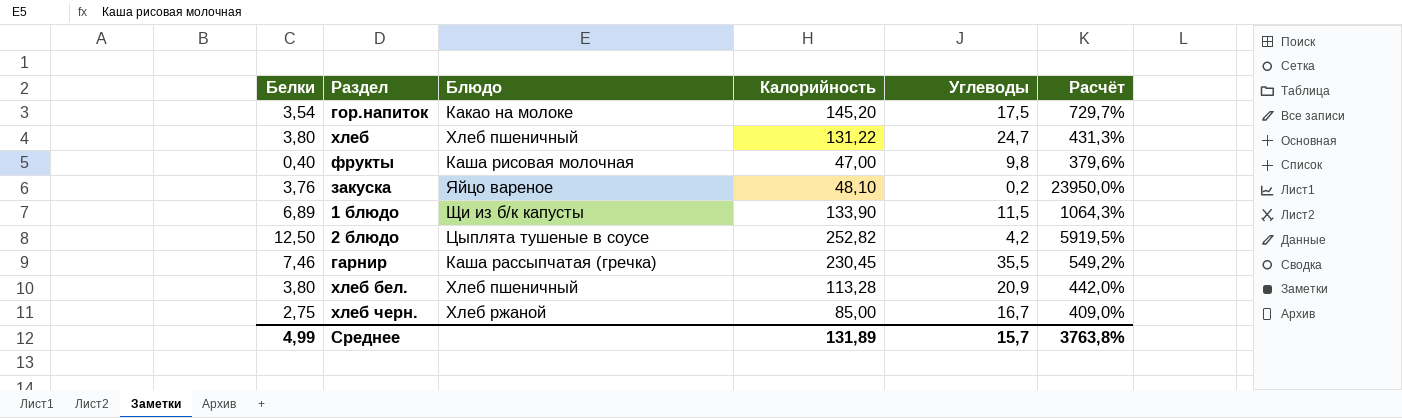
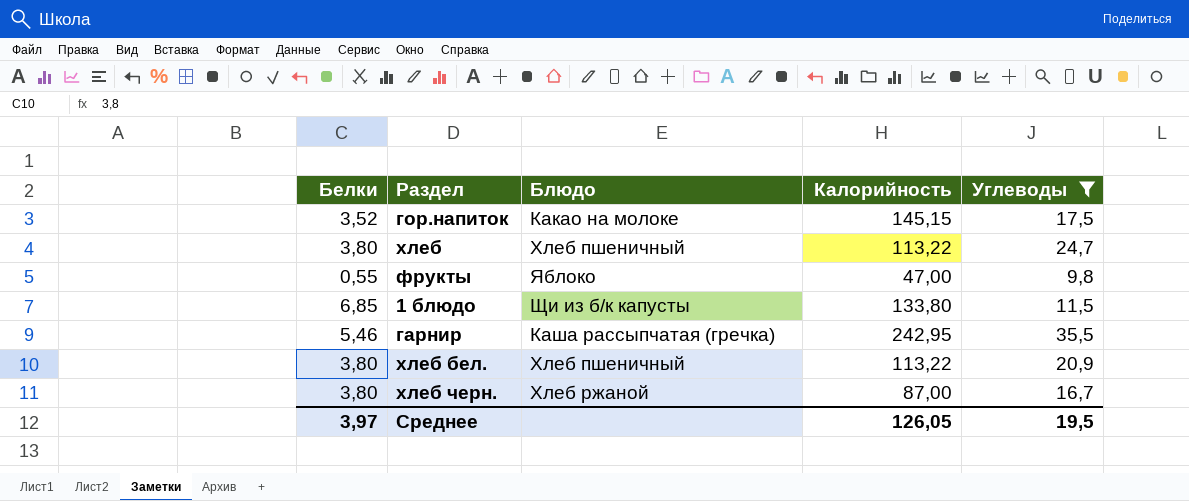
filter: none -> Углеводы >= 9,8
column Расчёт | formula: ([Калорийность] - [Углеводы]) / [Углеводы] -> none
гор.напиток | Белки: 3,54 -> 3,52
гор.напиток | Калорийность: 145,20 -> 145,15
хлеб | Калорийность: 131,22 -> 113,22
фрукты | Белки: 0,40 -> 0,55
фрукты | Блюдо: Каша рисовая молочная -> Яблоко
1 блюдо | Белки: 6,89 -> 6,85
1 блюдо | Калорийность: 133,90 -> 133,80
гарнир | Белки: 7,46 -> 5,46
гарнир | Калорийность: 230,45 -> 242,95
хлеб бел. | Калорийность: 113,28 -> 113,22
хлеб черн. | Белки: 2,75 -> 3,80
хлеб черн. | Калорийность: 85,00 -> 87,00
Среднее | Белки: 4,99 -> 3,97
Среднее | Калорийность: 131,89 -> 126,05
Среднее | Углеводы: 15,7 -> 19,5

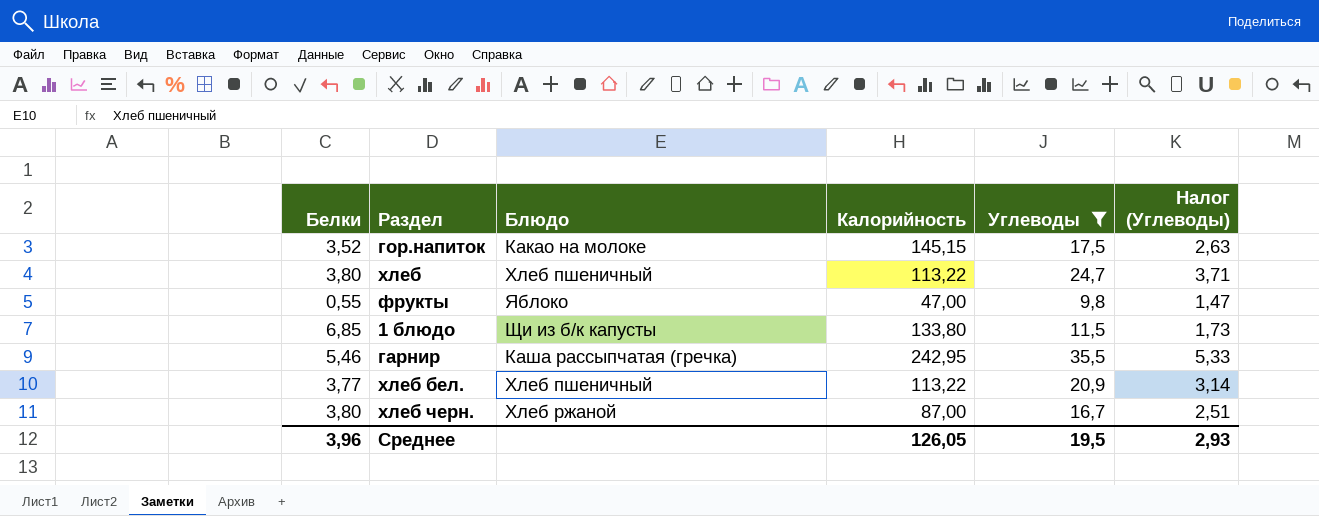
column Налог (Углеводы) | formula: none -> [Углеводы] * 0,15
хлеб бел. | Белки: 3,80 -> 3,77
Среднее | Белки: 3,97 -> 3,96

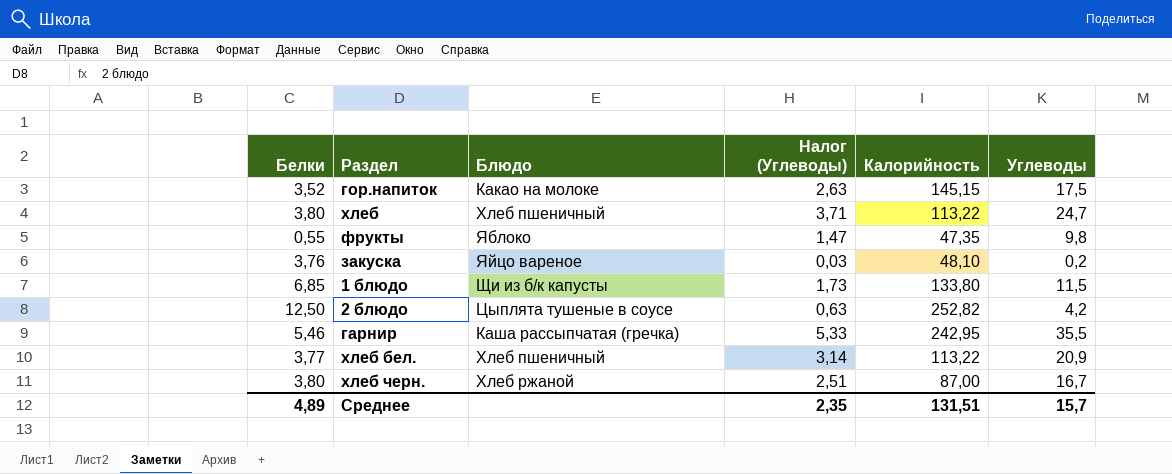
filter: Углеводы >= 9,8 -> none
column Налог (Углеводы) | position: 6 -> 4
фрукты | Калорийность: 47,00 -> 47,35
Среднее | Белки: 3,96 -> 4,89
Среднее | Налог (Углеводы): 2,93 -> 2,35
Среднее | Калорийность: 126,05 -> 131,51
Среднее | Углеводы: 19,5 -> 15,7

